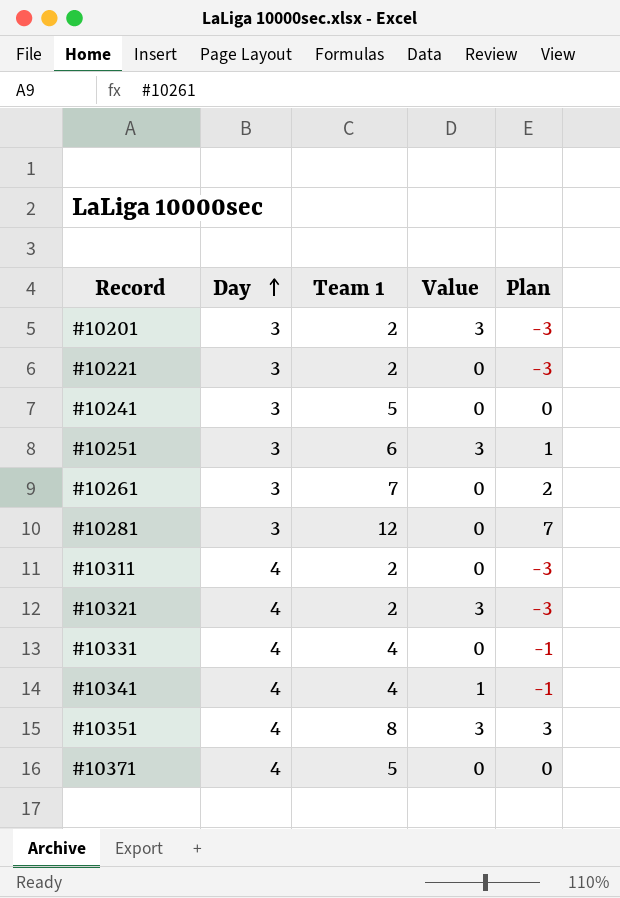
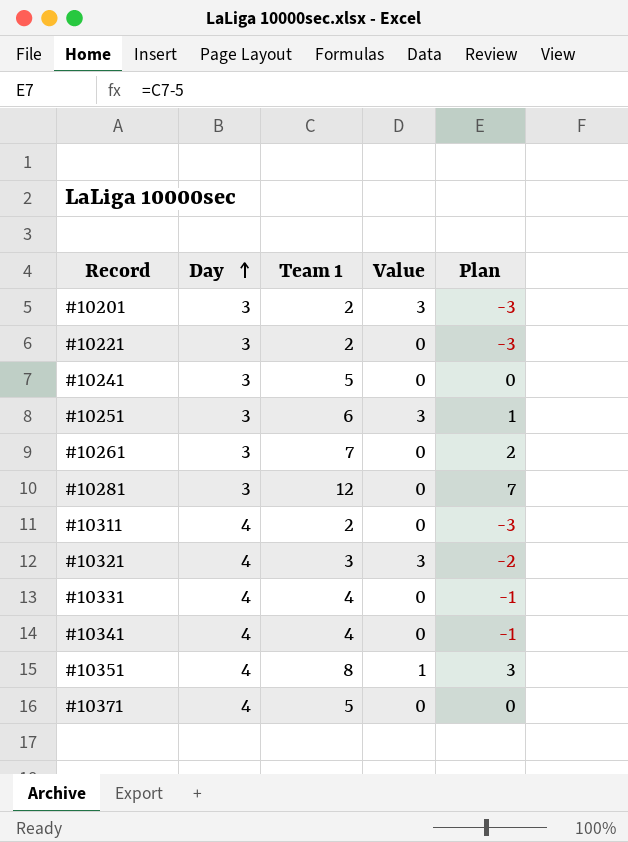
#10321 | Team 1: 2 -> 3
#10321 | Plan: -3 -> -2
#10341 | Value: 1 -> 0
#10351 | Value: 3 -> 1

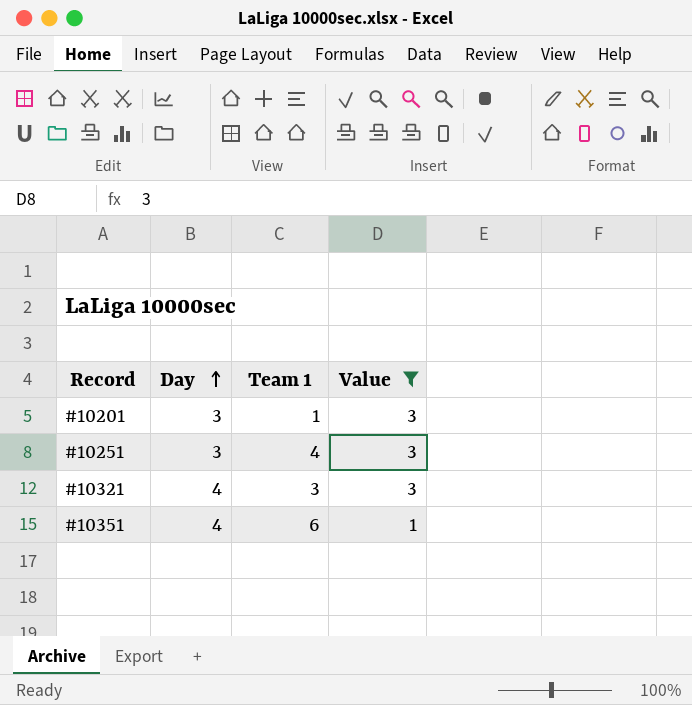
filter: none -> Value != 0
column Plan | formula: [Team 1] - 5 -> none
#10201 | Team 1: 2 -> 1
#10251 | Team 1: 6 -> 4
#10351 | Team 1: 8 -> 6

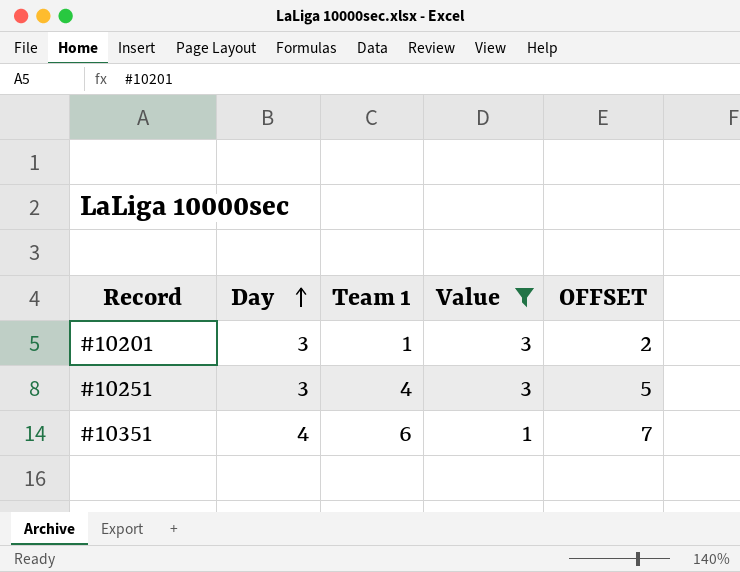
column OFFSET | formula: none -> [Team 1] + 1
row #10321: 4 | 3 | 3 -> none

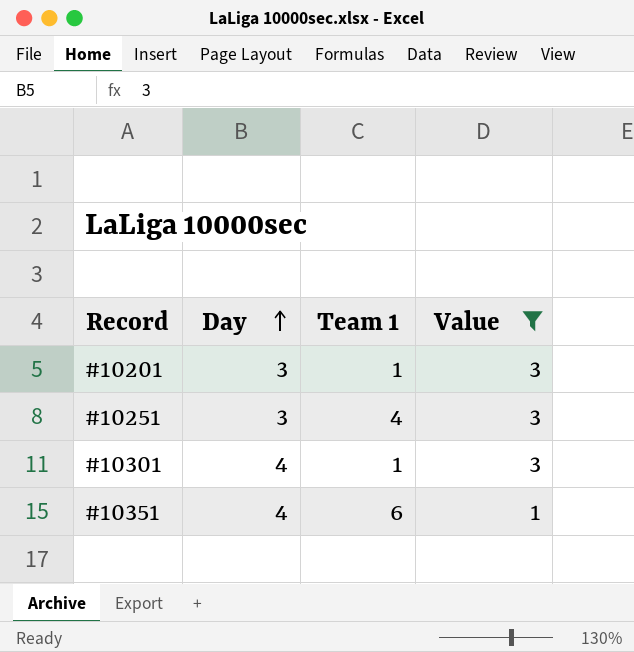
column OFFSET | formula: [Team 1] + 1 -> none
row #10301: none -> 4 | 1 | 3

